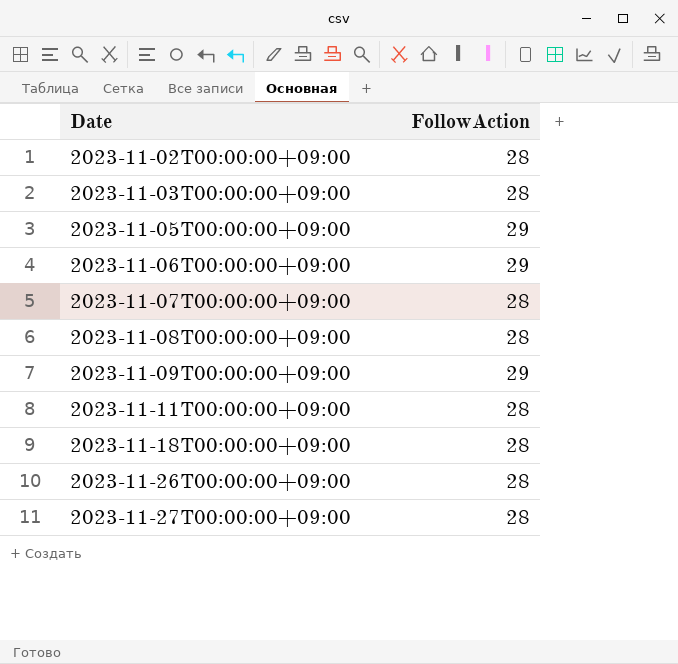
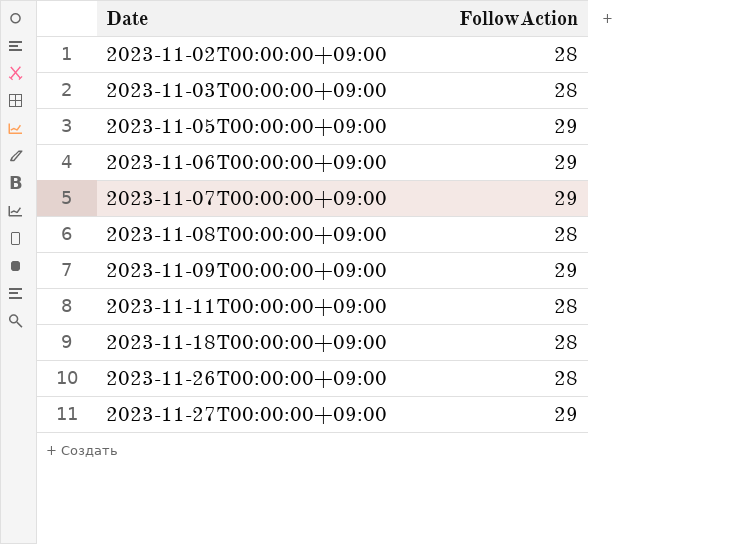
2023-11-07T00:00:00+09:00 | FollowAction: 28 -> 29
2023-11-27T00:00:00+09:00 | FollowAction: 28 -> 29

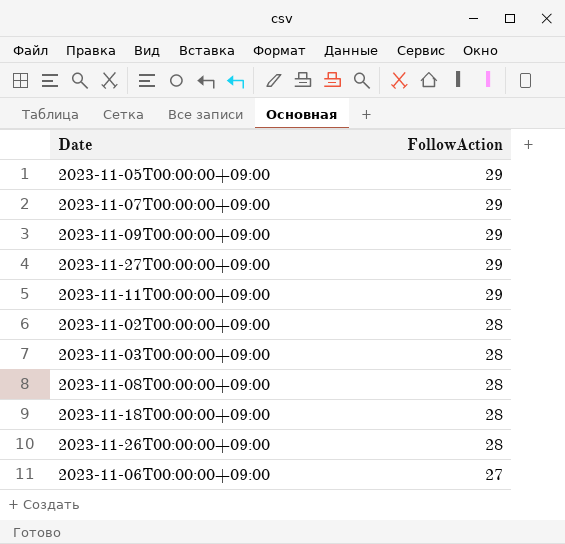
row order: Date ascending -> FollowAction descending
2023-11-11T00:00:00+09:00 | FollowAction: 28 -> 29
2023-11-06T00:00:00+09:00 | FollowAction: 29 -> 27

